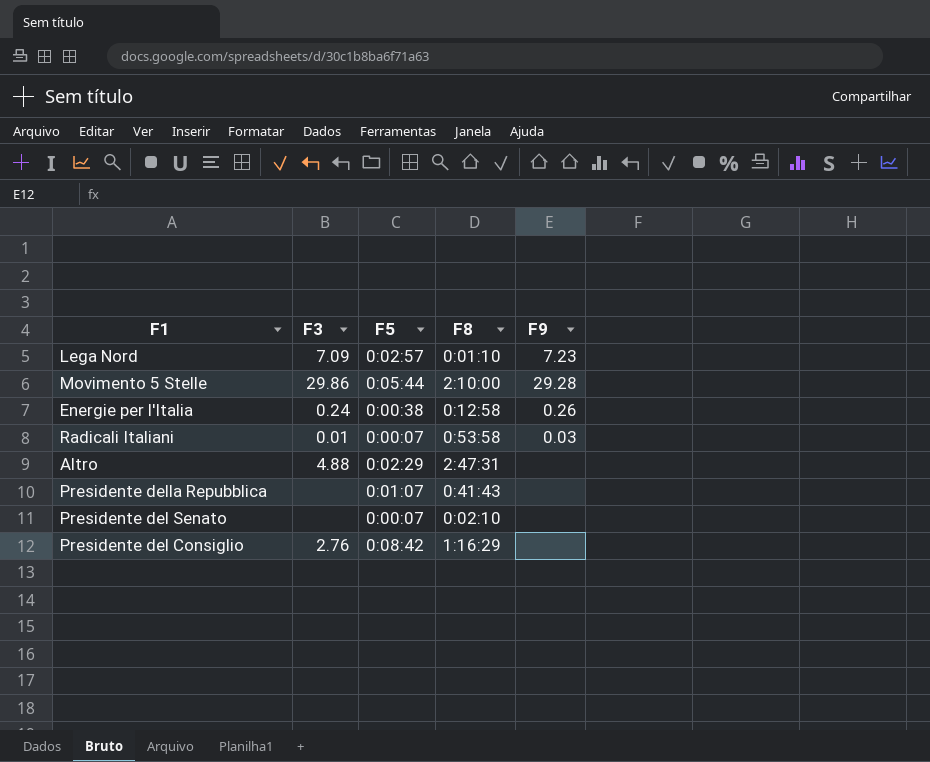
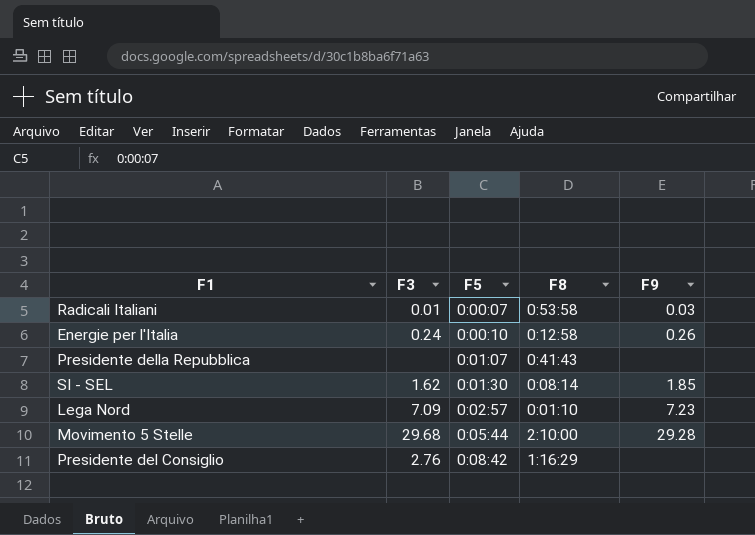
row order: none -> F5 ascending
row Altro: 4.88 | 0:02:29 | 2:47:31 | none -> none
row Presidente del Senato: none | 0:00:07 | 0:02:10 | none -> none
Energie per l'Italia | F5: 0:00:38 -> 0:00:10
row SI - SEL: none -> 1.62 | 0:01:30 | 0:08:14 | 1.85
Movimento 5 Stelle | F3: 29.86 -> 29.68

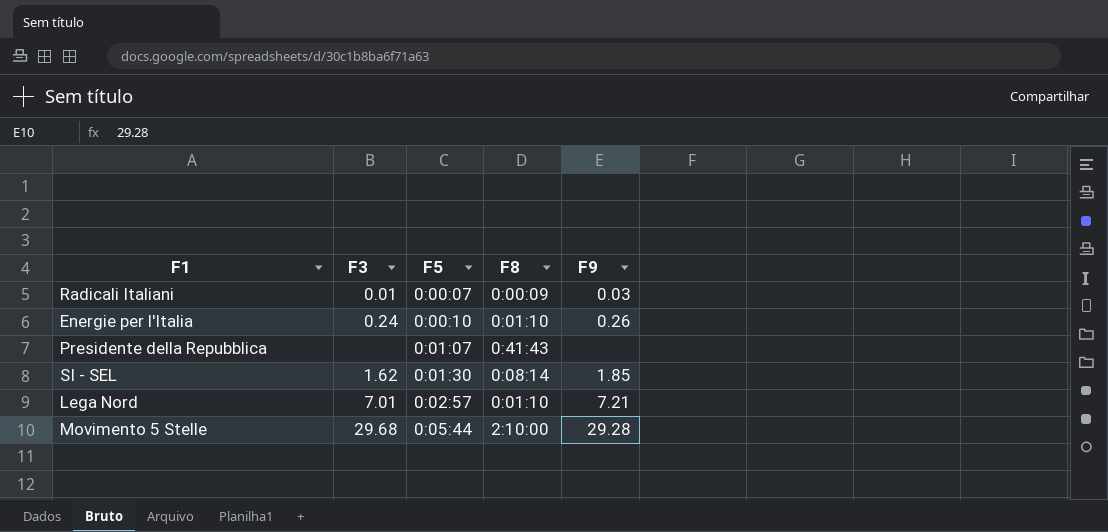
row Presidente del Consiglio: 2.76 | 0:08:42 | 1:16:29 | none -> none
Radicali Italiani | F8: 0:53:58 -> 0:00:09
Energie per l'Italia | F8: 0:12:58 -> 0:01:10
Lega Nord | F3: 7.09 -> 7.01
Lega Nord | F9: 7.23 -> 7.21

